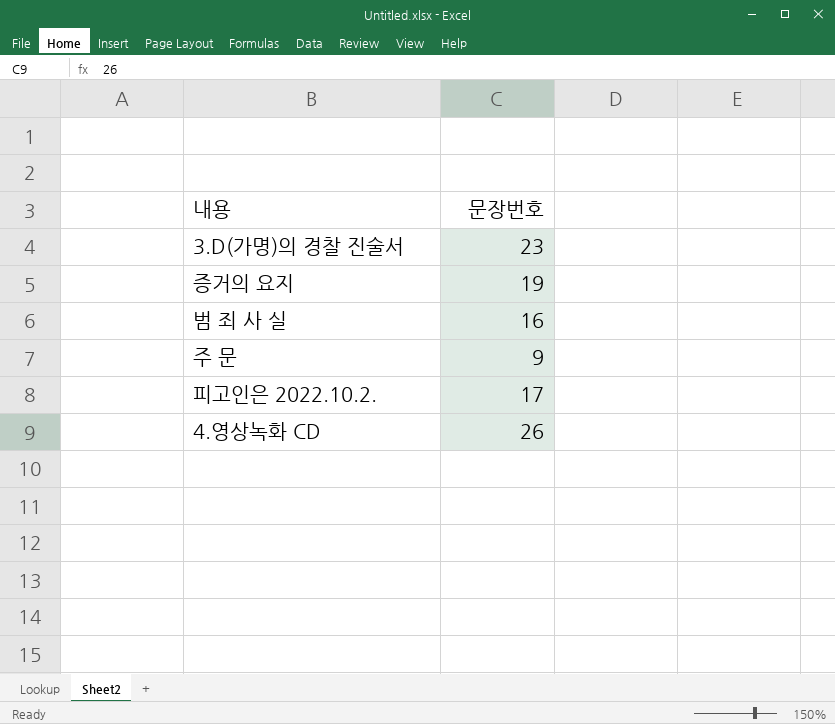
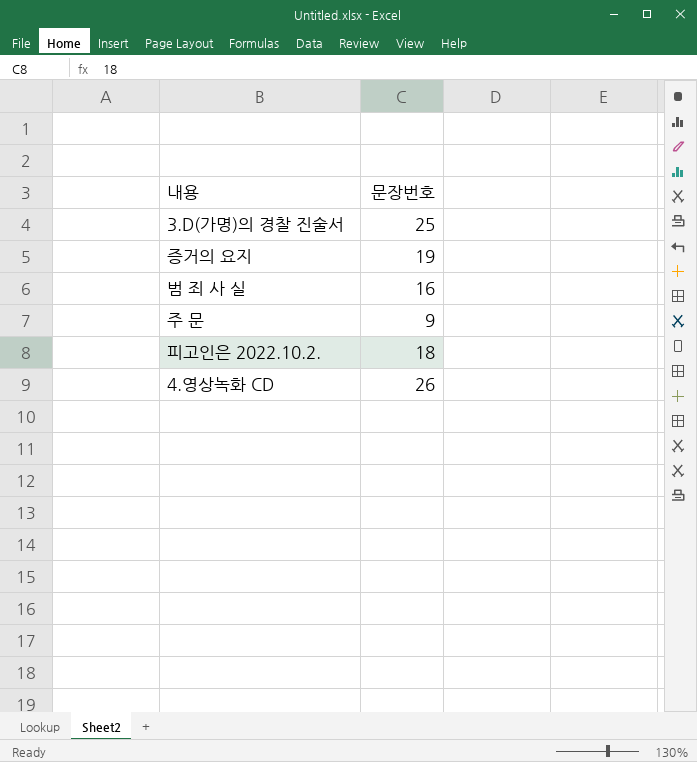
3.D(가명)의 경찰 진술서 | 문장번호: 23 -> 25
피고인은 2022.10.2. | 문장번호: 17 -> 18

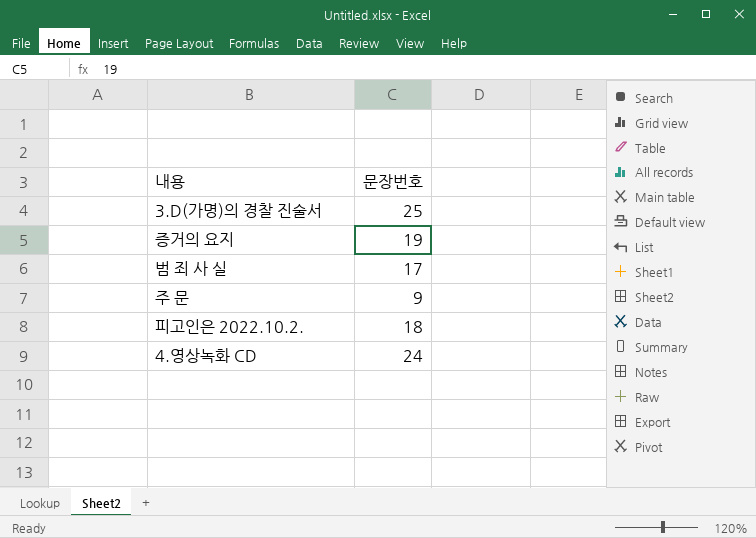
범 죄 사 실 | 문장번호: 16 -> 17
4.영상녹화 CD | 문장번호: 26 -> 24

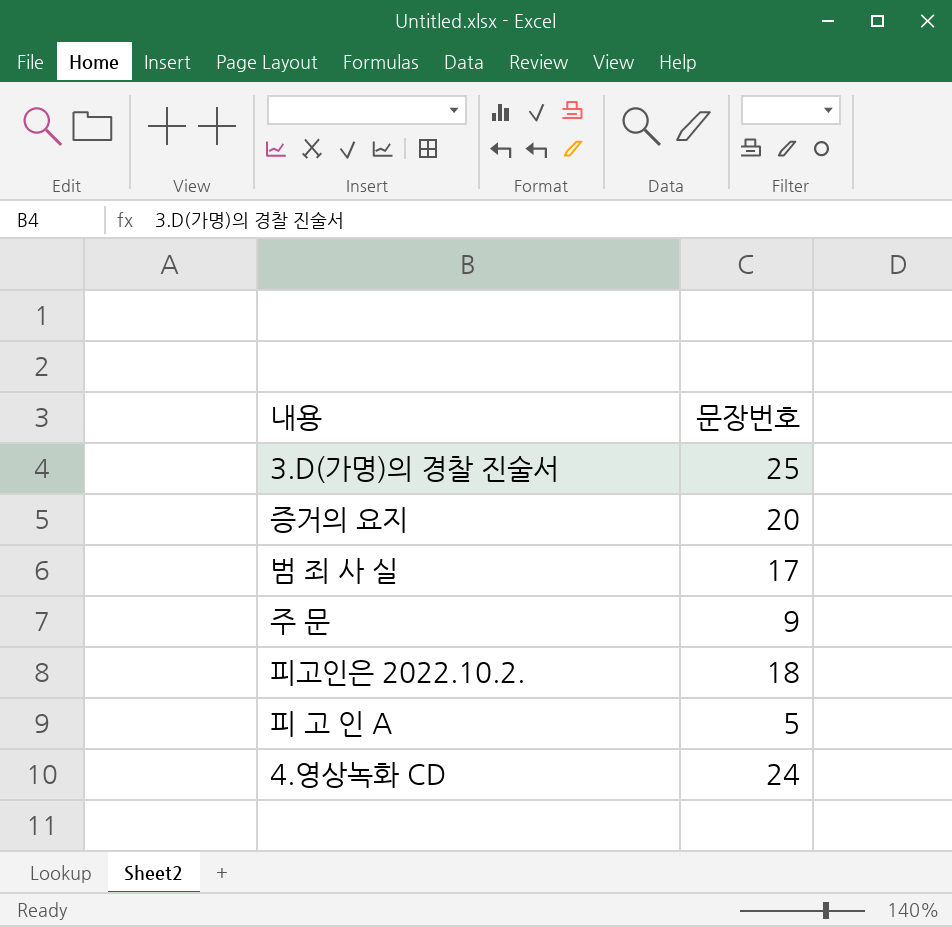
증거의 요지 | 문장번호: 19 -> 20
row 피 고 인 A: none -> 5

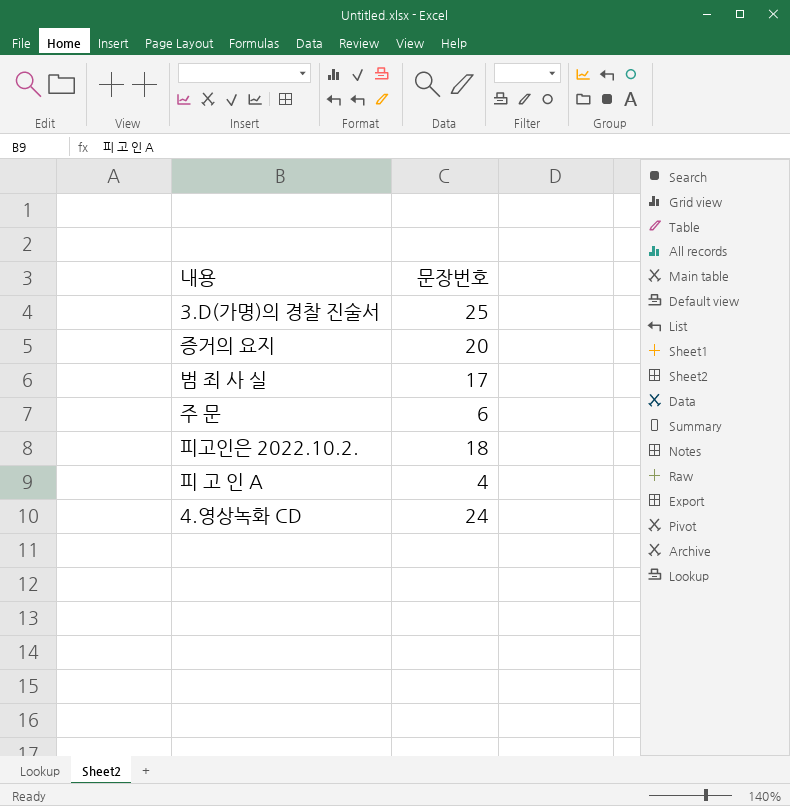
주 문 | 문장번호: 9 -> 6
피 고 인 A | 문장번호: 5 -> 4

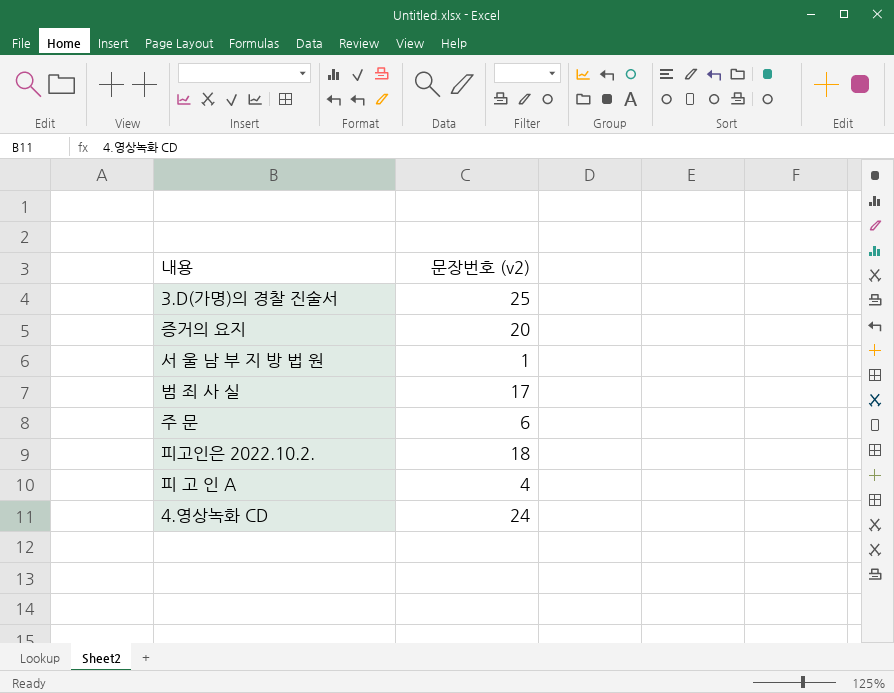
column name: 문장번호 -> 문장번호 (v2)
row 서 울 남 부 지 방 법 원: none -> 1

